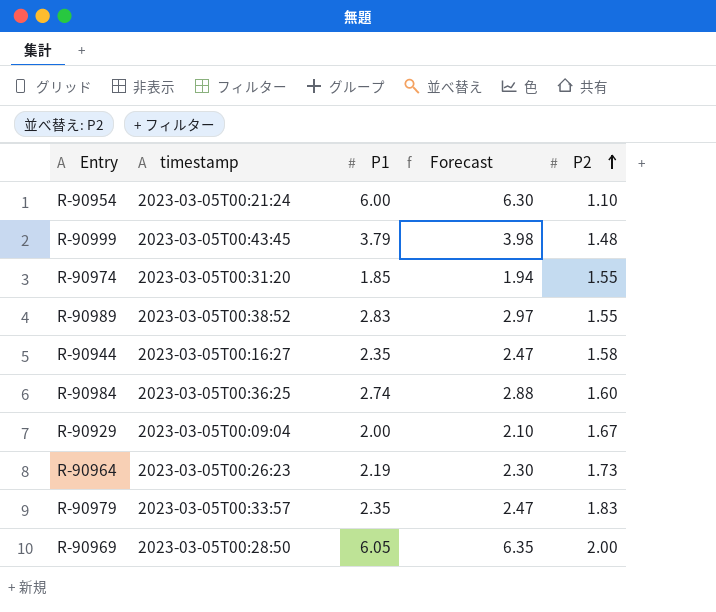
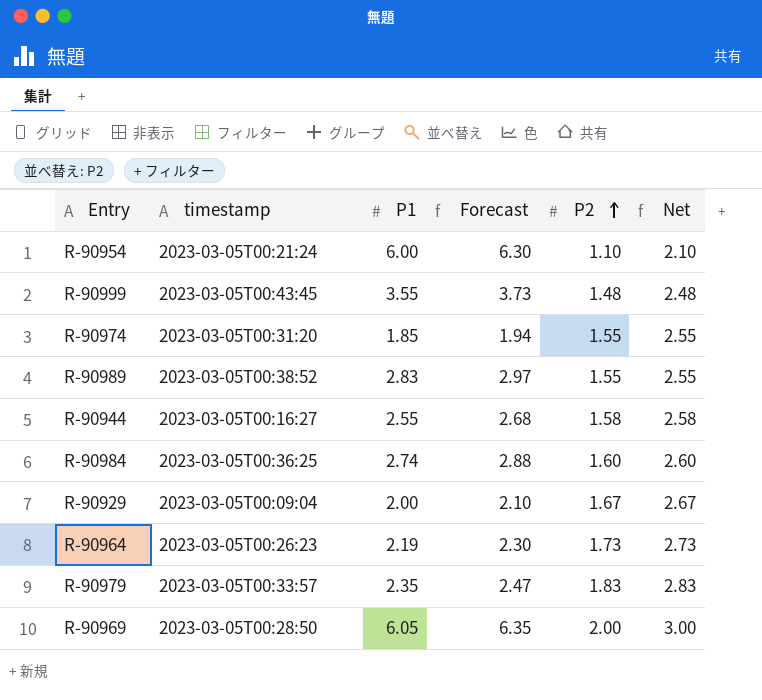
column Net | formula: none -> [P2] + 1
R-90999 | P1: 3.79 -> 3.55
R-90999 | Forecast: 3.98 -> 3.73
R-90944 | P1: 2.35 -> 2.55
R-90944 | Forecast: 2.47 -> 2.68

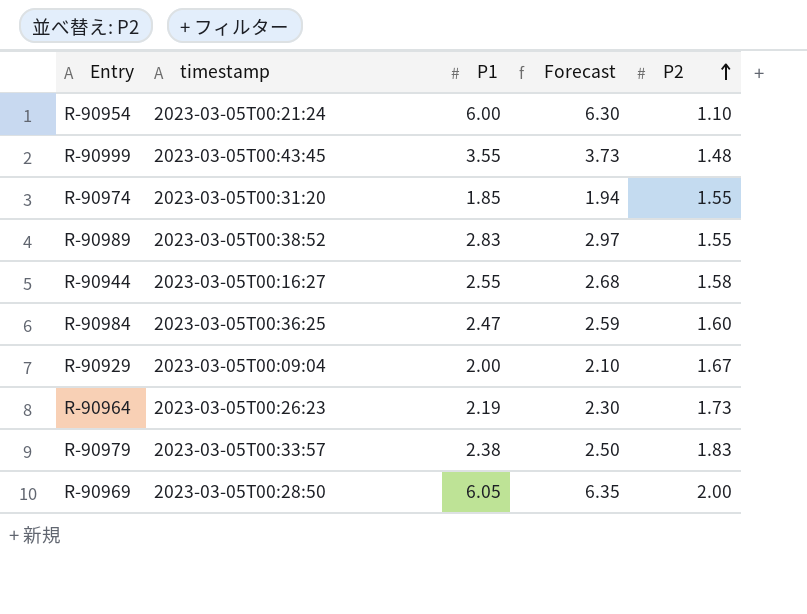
column Net | formula: [P2] + 1 -> none
R-90984 | P1: 2.74 -> 2.47
R-90984 | Forecast: 2.88 -> 2.59
R-90979 | P1: 2.35 -> 2.38
R-90979 | Forecast: 2.47 -> 2.50

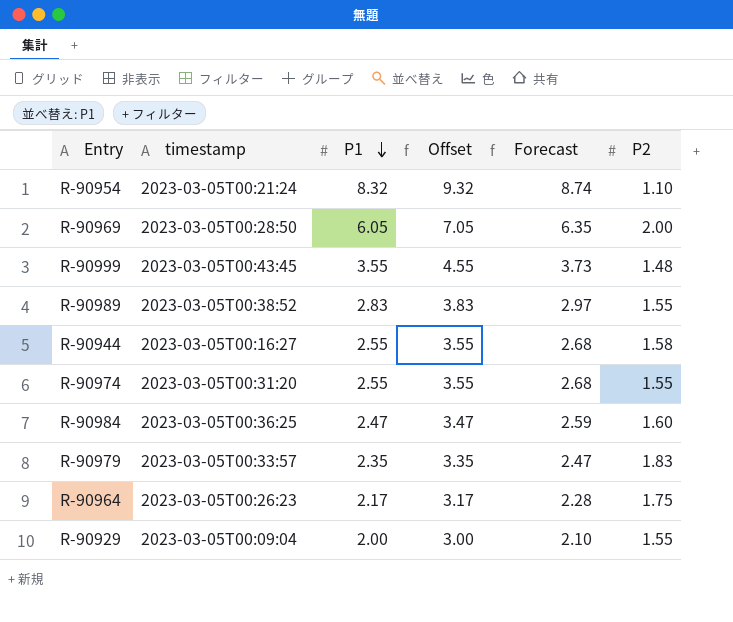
row order: P2 ascending -> P1 descending
column Offset | formula: none -> [P1] + 1
R-90954 | P1: 6.00 -> 8.32
R-90954 | Forecast: 6.30 -> 8.74
R-90974 | P1: 1.85 -> 2.55
R-90974 | Forecast: 1.94 -> 2.68
R-90979 | P1: 2.38 -> 2.35
R-90979 | Forecast: 2.50 -> 2.47
R-90964 | P1: 2.19 -> 2.17
R-90964 | Forecast: 2.30 -> 2.28
R-90964 | P2: 1.73 -> 1.75
R-90929 | P2: 1.67 -> 1.55

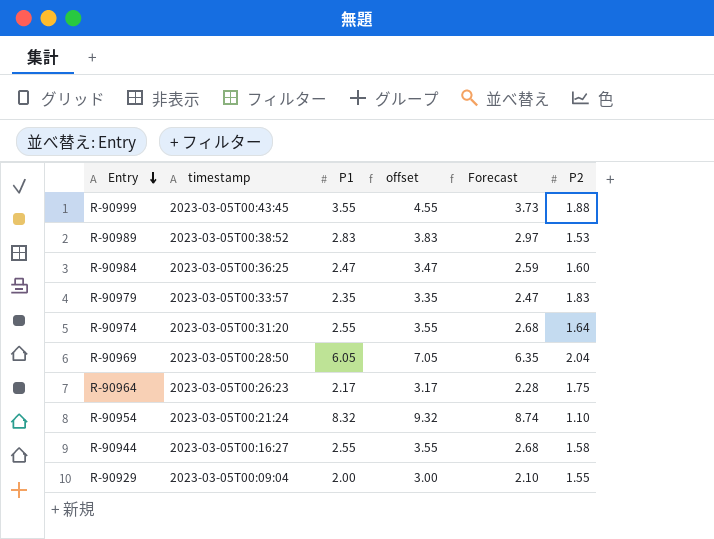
row order: P1 descending -> Entry descending
column name: Offset -> offset
R-90999 | P2: 1.48 -> 1.88
R-90989 | P2: 1.55 -> 1.53
R-90974 | P2: 1.55 -> 1.64
R-90969 | P2: 2.00 -> 2.04

